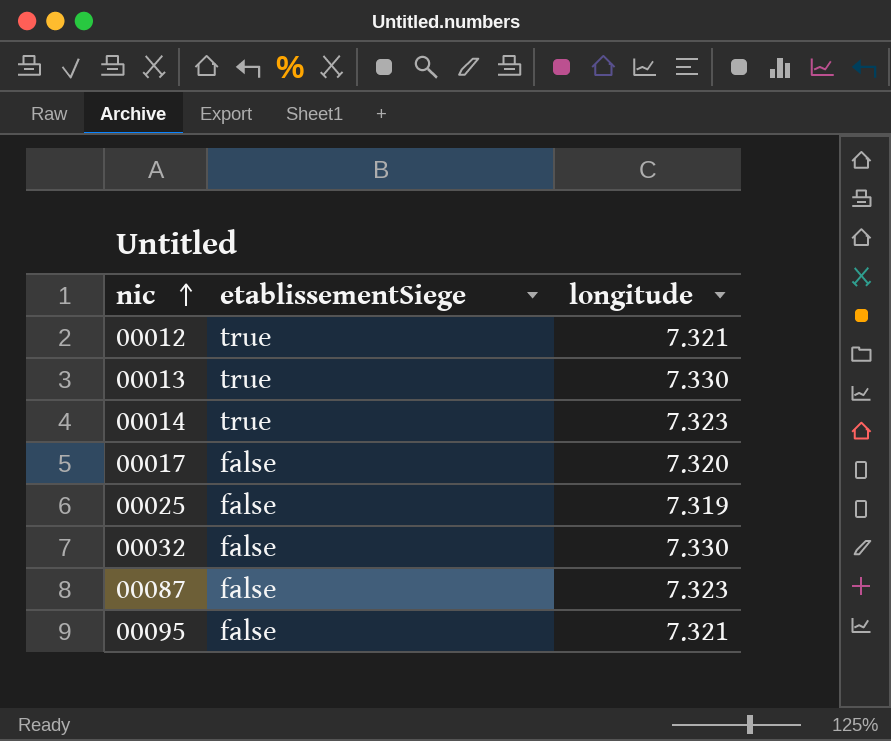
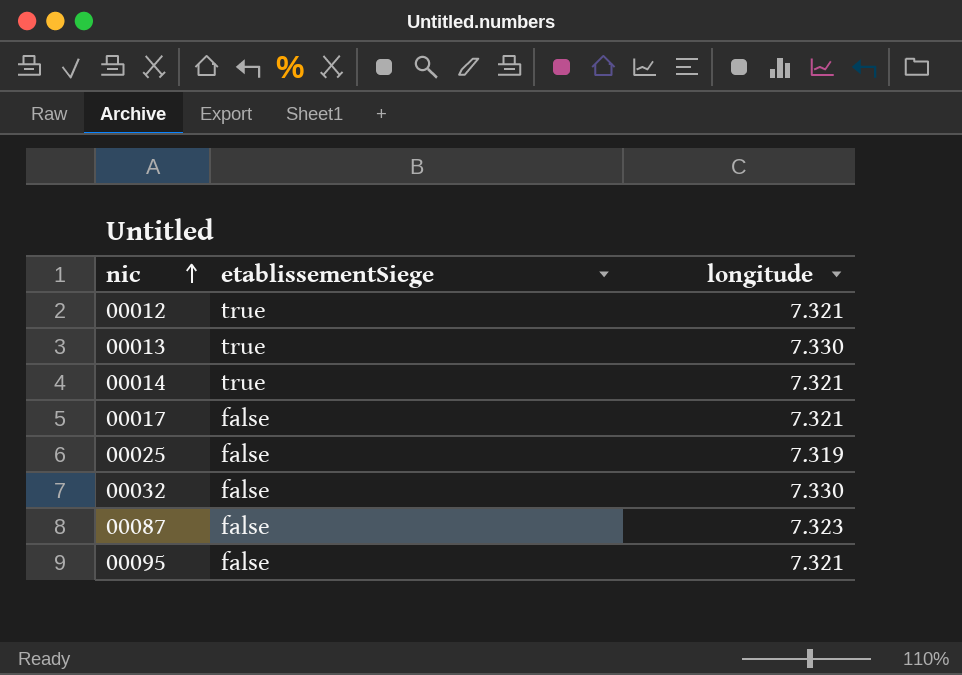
00014 | longitude: 7.323 -> 7.321
00017 | longitude: 7.320 -> 7.321

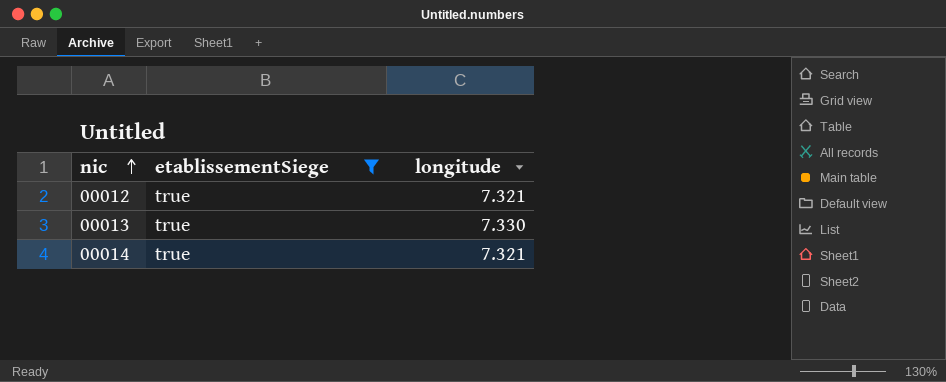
filter: none -> etablissementSiege = true

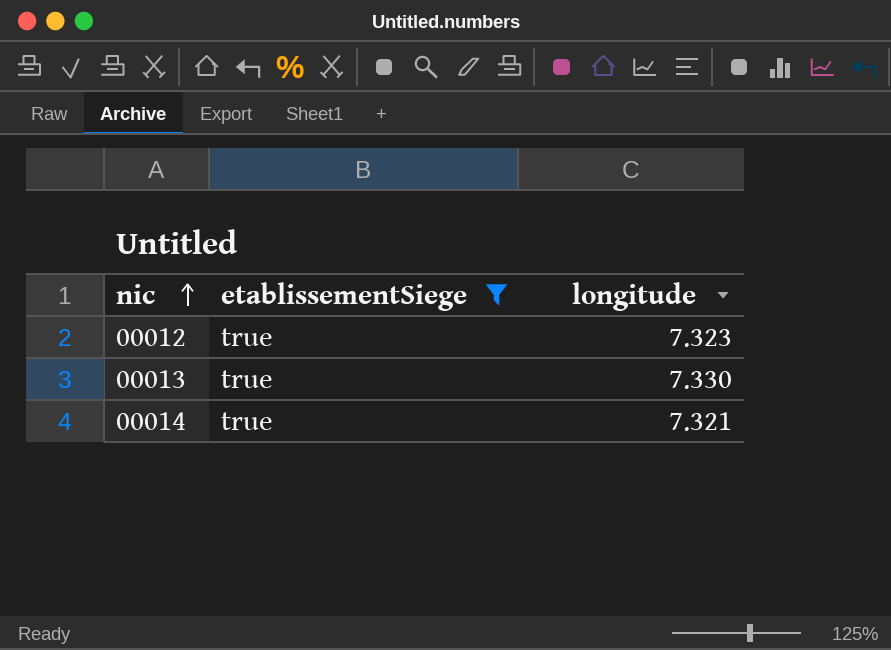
00012 | longitude: 7.321 -> 7.323

